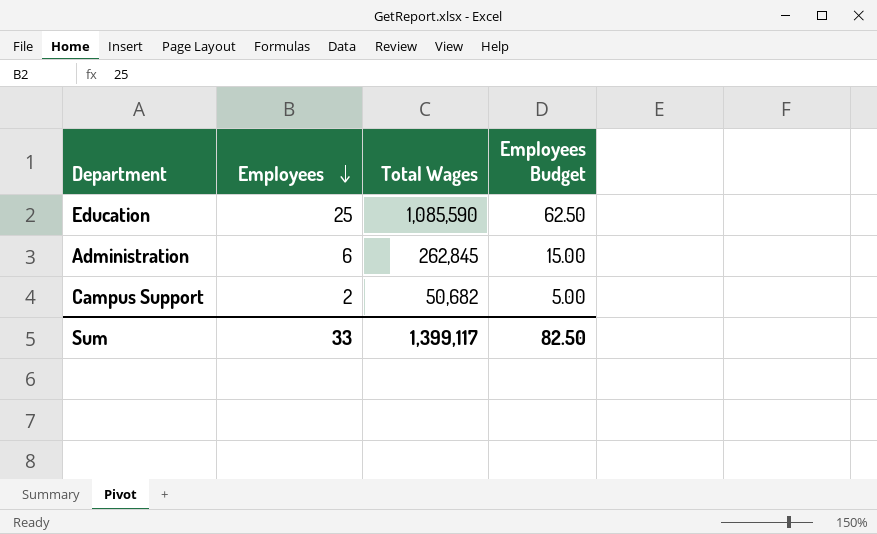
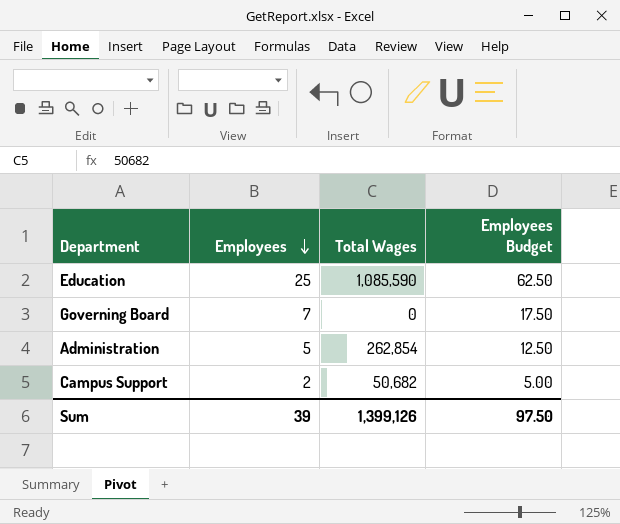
row Governing Board: none -> 7 | 0 | 17.50
Administration | Employees: 6 -> 5
Administration | Total Wages: 262,845 -> 262,854
Administration | Employees Budget: 15.00 -> 12.50
Sum | Employees: 33 -> 39
Sum | Total Wages: 1,399,117 -> 1,399,126
Sum | Employees Budget: 82.50 -> 97.50

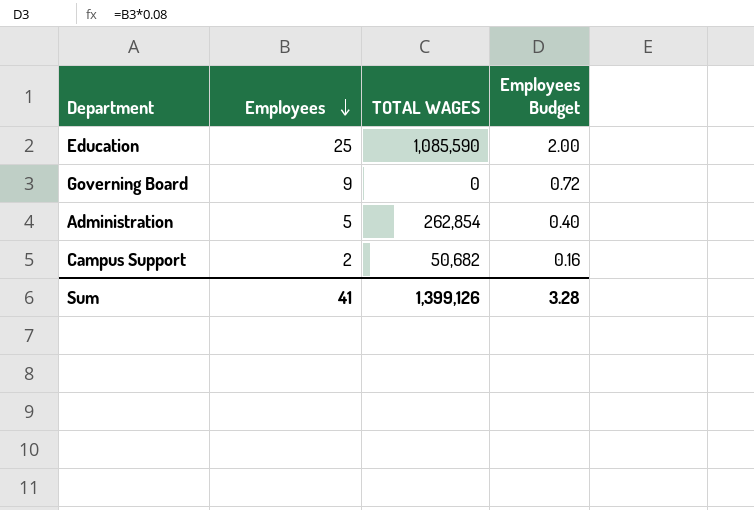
column name: Total Wages -> TOTAL WAGES
column Employees Budget | formula: [Employees] * 2.5 -> [Employees] * 0.08
Governing Board | Employees: 7 -> 9
Sum | Employees: 39 -> 41
Sum | Employees Budget: 97.50 -> 3.28

